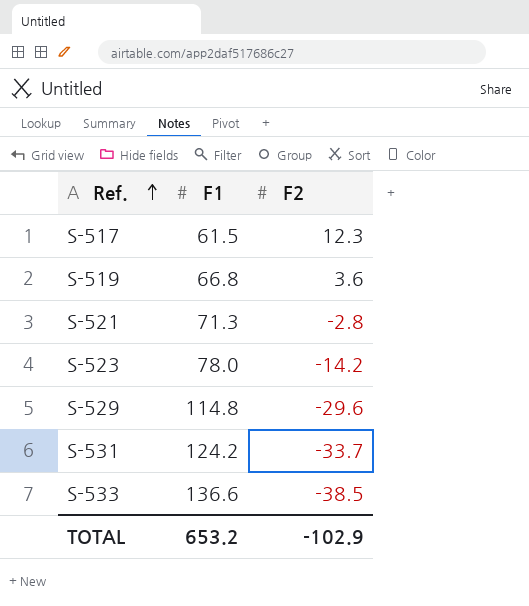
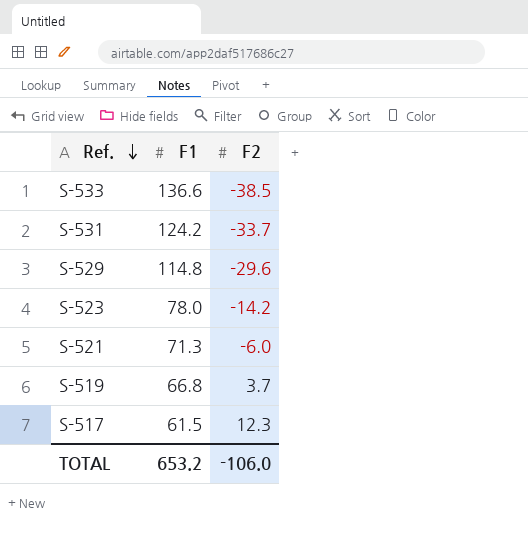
row order: Ref. ascending -> Ref. descending
S-521 | F2: -2.8 -> -6.0
S-519 | F2: 3.6 -> 3.7
TOTAL | F2: -102.9 -> -106.0

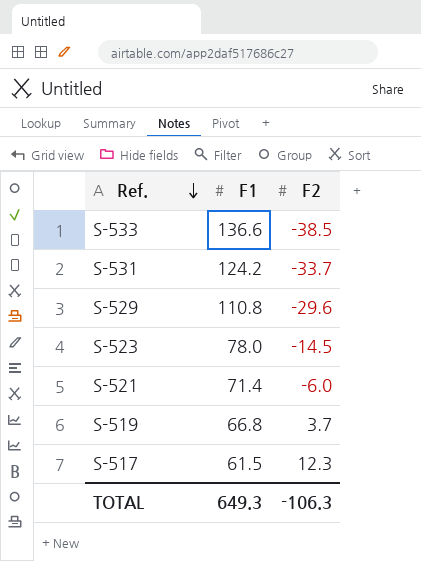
S-529 | F1: 114.8 -> 110.8
S-523 | F2: -14.2 -> -14.5
S-521 | F1: 71.3 -> 71.4
TOTAL | F1: 653.2 -> 649.3
TOTAL | F2: -106.0 -> -106.3

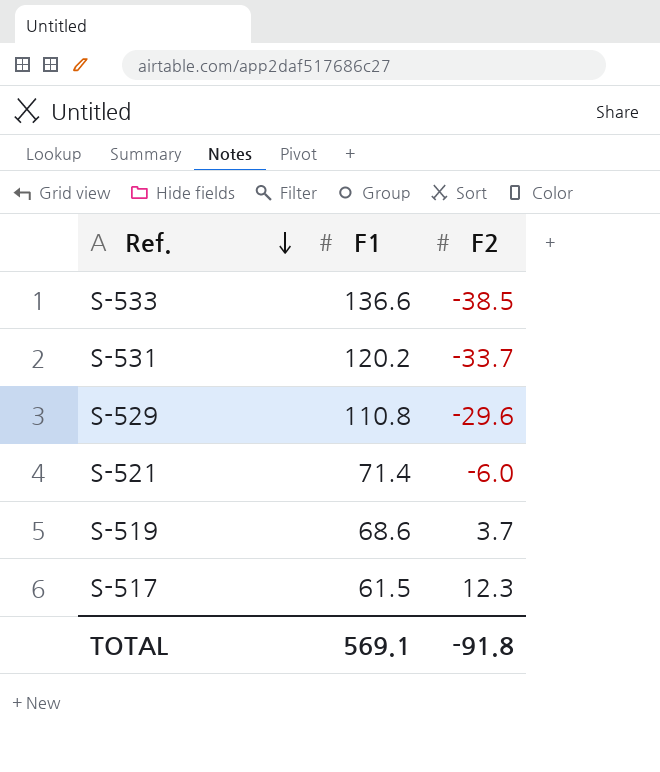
row S-523: 78.0 | -14.5 -> none
S-531 | F1: 124.2 -> 120.2
S-519 | F1: 66.8 -> 68.6
TOTAL | F1: 649.3 -> 569.1
TOTAL | F2: -106.3 -> -91.8

